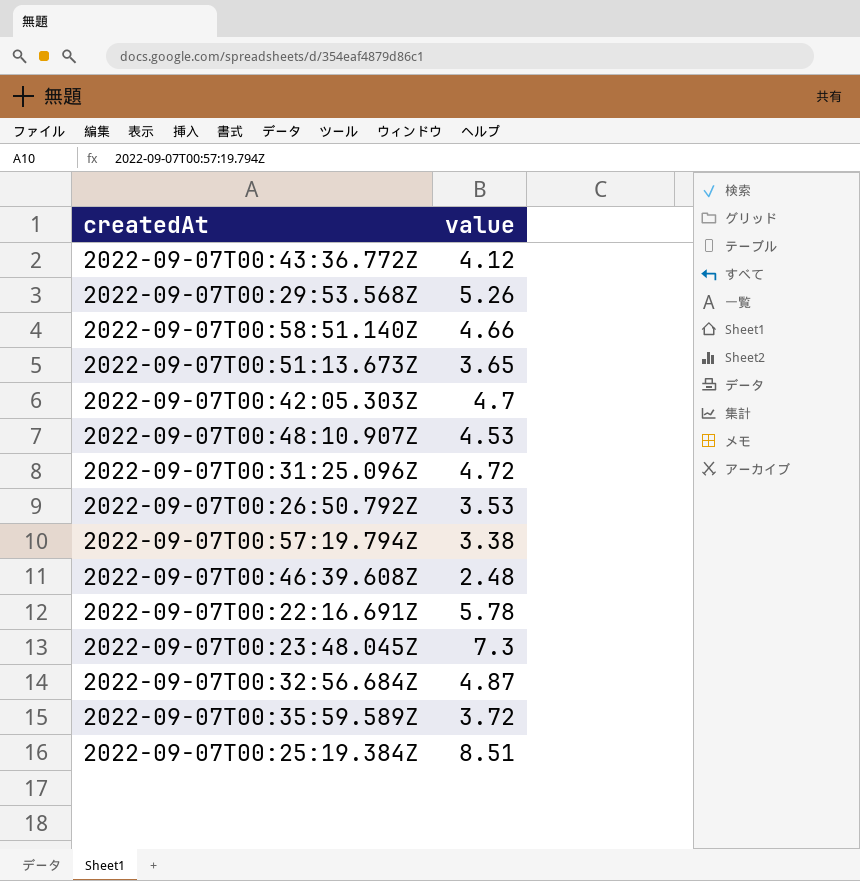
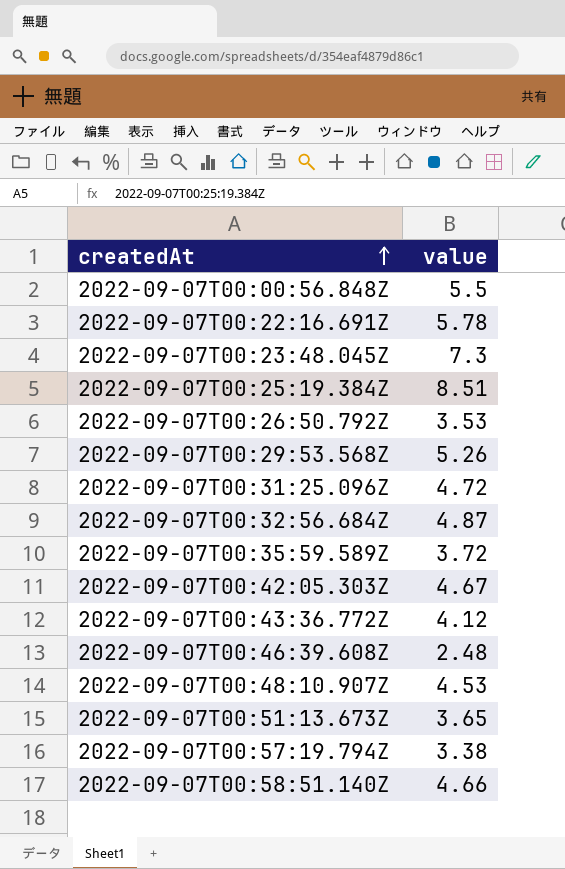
row order: none -> createdAt ascending
row 2022-09-07T00:00:56.848Z: none -> 5.5
2022-09-07T00:42:05.303Z | value: 4.7 -> 4.67

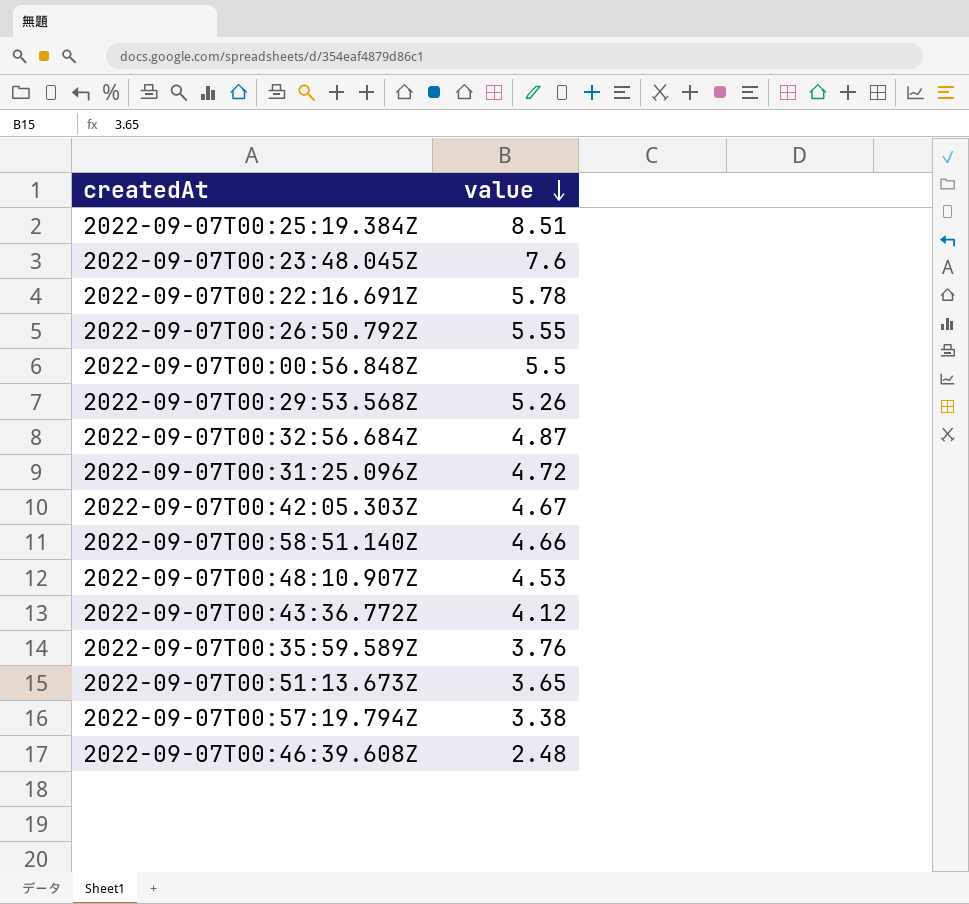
row order: createdAt ascending -> value descending
2022-09-07T00:23:48.045Z | value: 7.3 -> 7.6
2022-09-07T00:26:50.792Z | value: 3.53 -> 5.55
2022-09-07T00:35:59.589Z | value: 3.72 -> 3.76

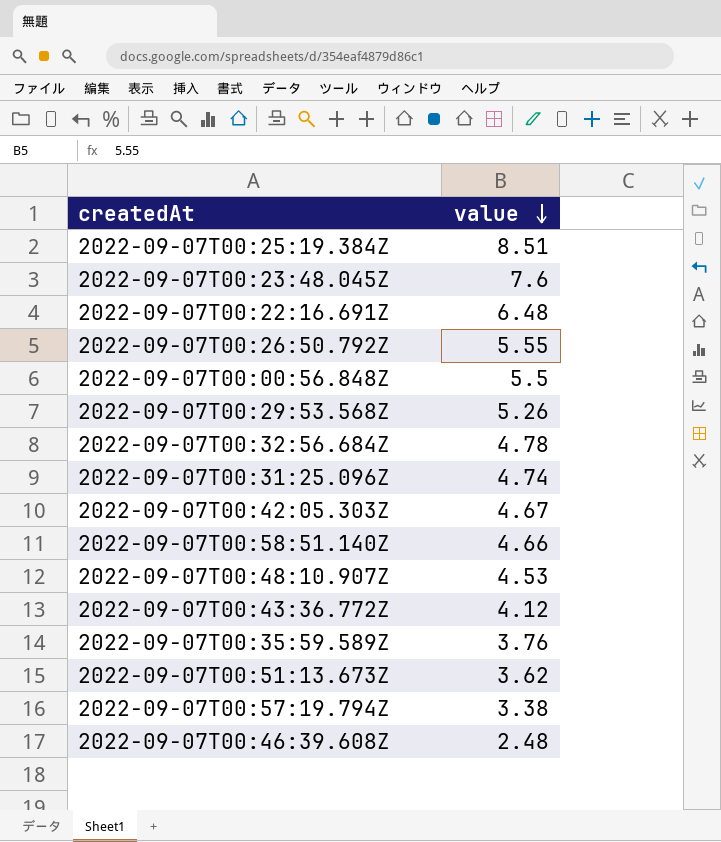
2022-09-07T00:22:16.691Z | value: 5.78 -> 6.48
2022-09-07T00:32:56.684Z | value: 4.87 -> 4.78
2022-09-07T00:31:25.096Z | value: 4.72 -> 4.74
2022-09-07T00:51:13.673Z | value: 3.65 -> 3.62

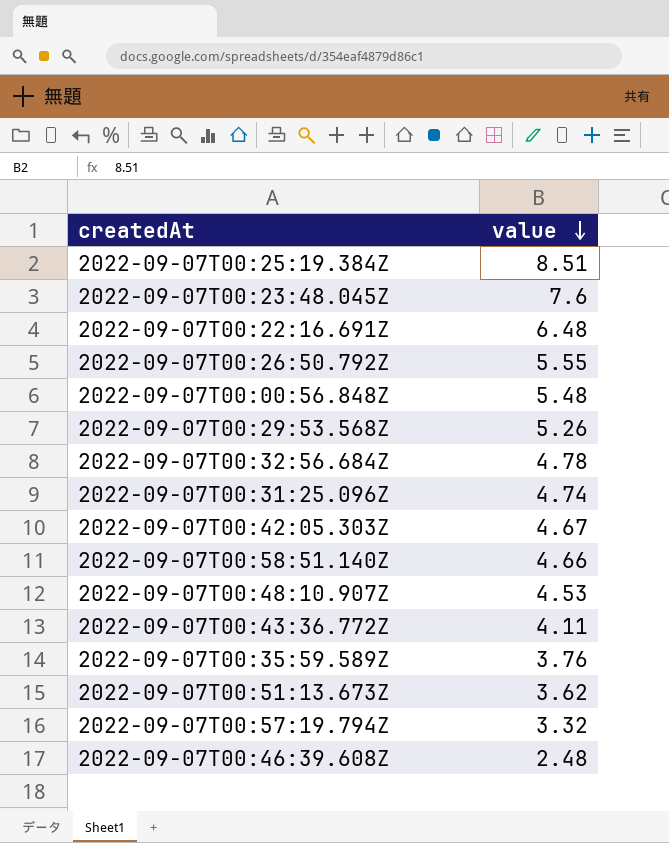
2022-09-07T00:00:56.848Z | value: 5.5 -> 5.48
2022-09-07T00:43:36.772Z | value: 4.12 -> 4.11
2022-09-07T00:57:19.794Z | value: 3.38 -> 3.32

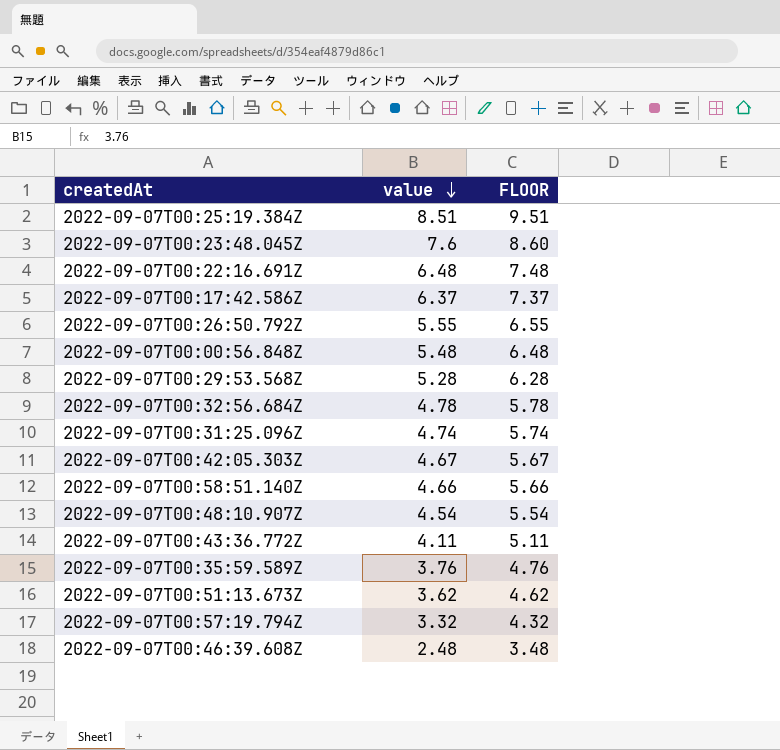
column FLOOR | formula: none -> [value] + 1
row 2022-09-07T00:17:42.586Z: none -> 6.37 | 7.37
2022-09-07T00:29:53.568Z | value: 5.26 -> 5.28
2022-09-07T00:48:10.907Z | value: 4.53 -> 4.54

